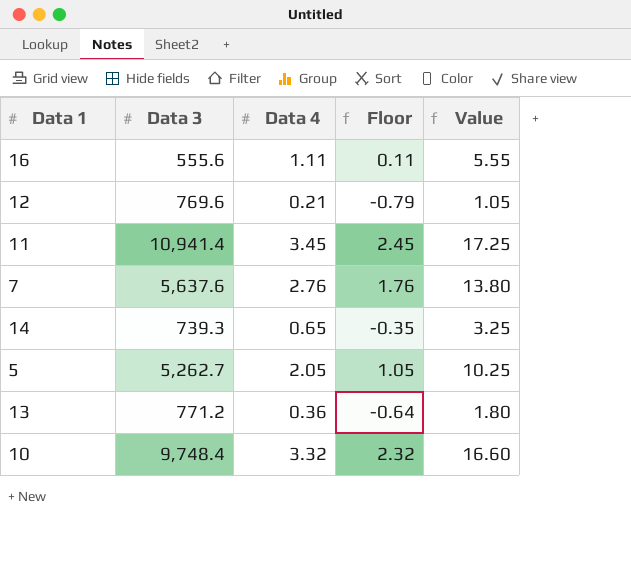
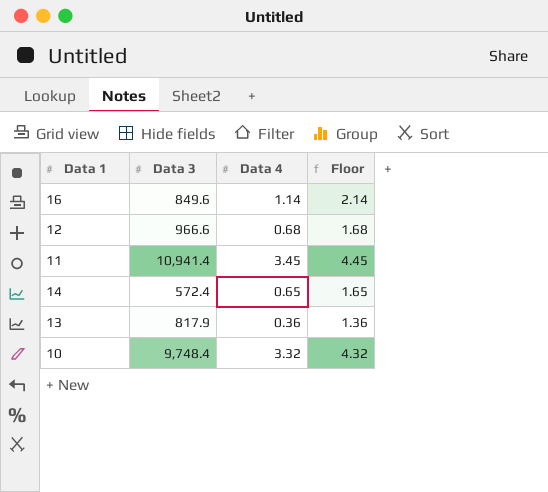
column Value | formula: [Data 4] * 5 -> none
column Floor | formula: [Data 4] - 1 -> [Data 4] + 1
row 7: 5,637.6 | 2.76 | 1.76 | 13.80 -> none
row 5: 5,262.7 | 2.05 | 1.05 | 10.25 -> none
16 | Data 3: 555.6 -> 849.6
16 | Data 4: 1.11 -> 1.14
12 | Data 3: 769.6 -> 966.6
12 | Data 4: 0.21 -> 0.68
14 | Data 3: 739.3 -> 572.4
13 | Data 3: 771.2 -> 817.9

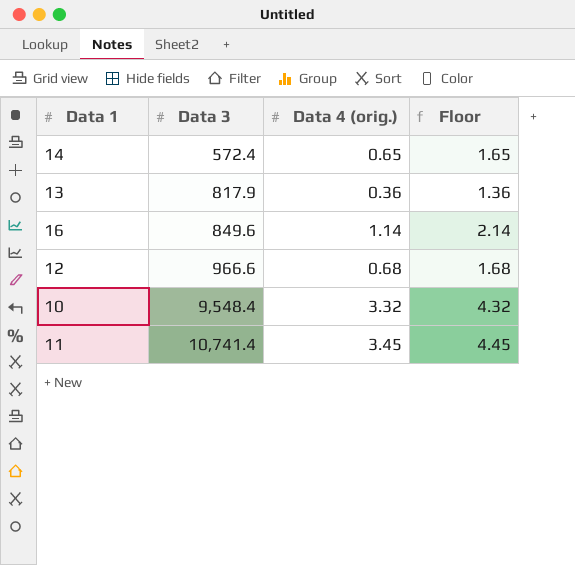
row order: none -> Data 3 ascending
column name: Data 4 -> Data 4 (orig.)
10 | Data 3: 9,748.4 -> 9,548.4
11 | Data 3: 10,941.4 -> 10,741.4

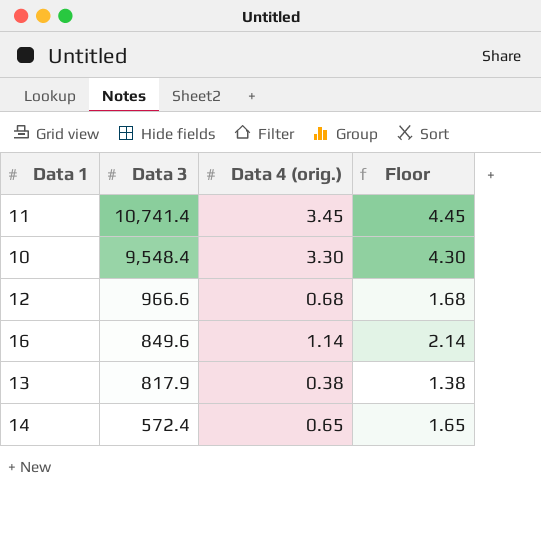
row order: Data 3 ascending -> Data 3 descending
10 | Data 4 (orig.): 3.32 -> 3.30
10 | Floor: 4.32 -> 4.30
13 | Data 4 (orig.): 0.36 -> 0.38
13 | Floor: 1.36 -> 1.38

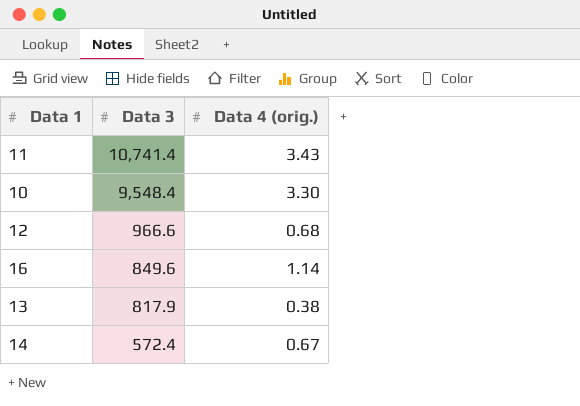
column Floor | formula: [Data 4 (orig.)] + 1 -> none
11 | Data 4 (orig.): 3.45 -> 3.43
14 | Data 4 (orig.): 0.65 -> 0.67

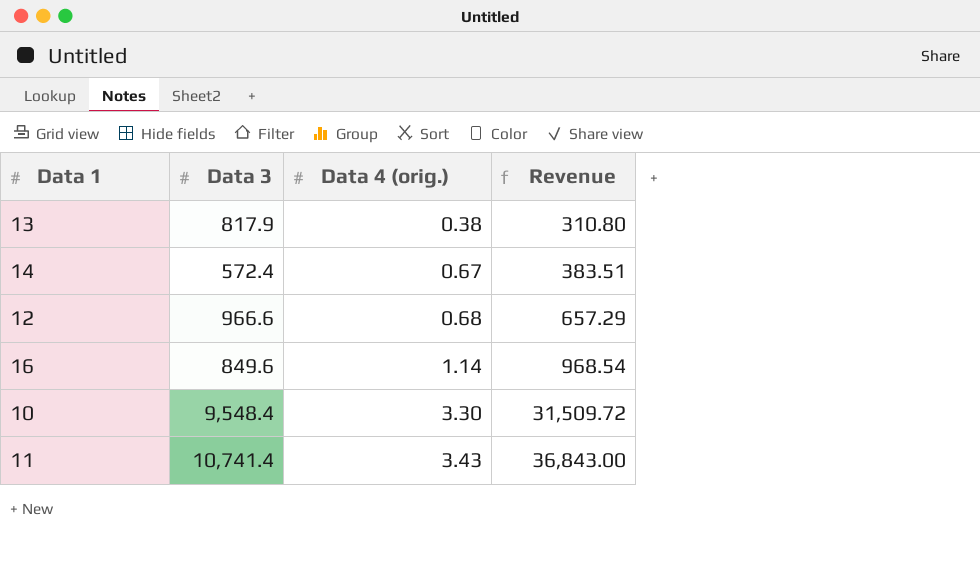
row order: Data 3 descending -> Data 4 (orig.) ascending
column Revenue | formula: none -> [Data 3] * [Data 4 (orig.)]

